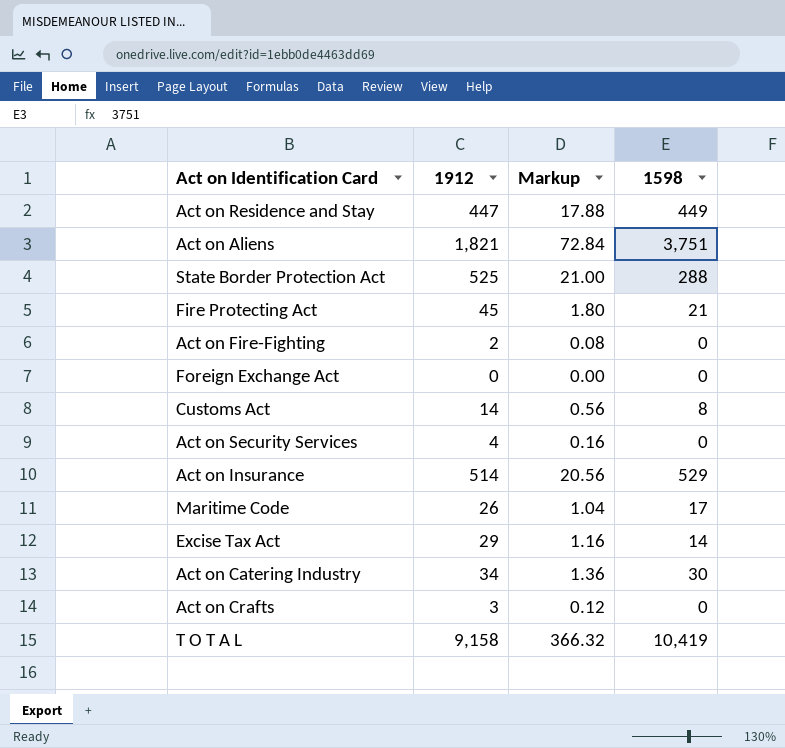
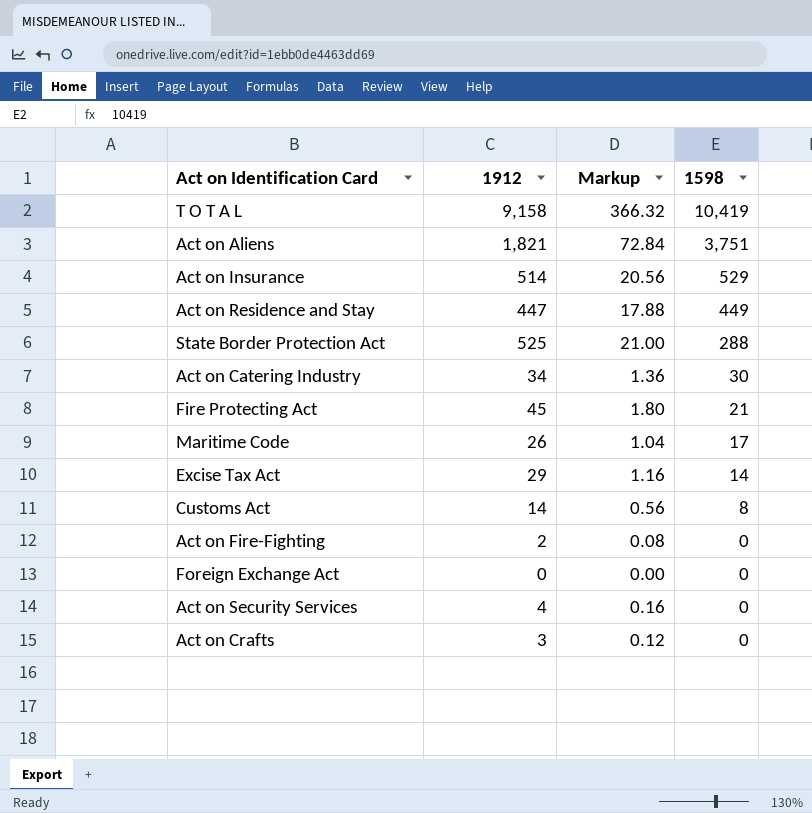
row order: none -> 1598 descending

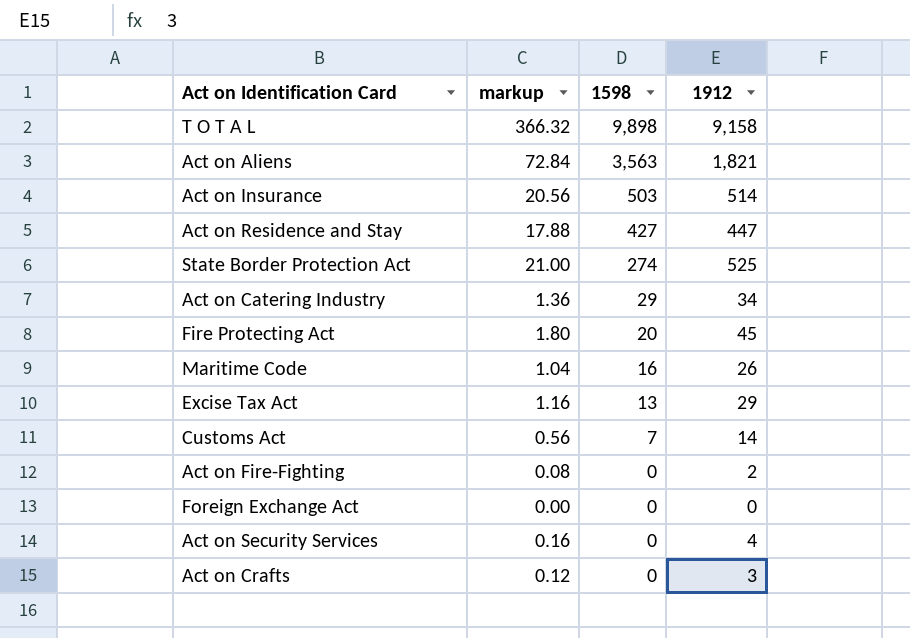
column name: Markup -> markup
column 1912 | position: 2 -> 4
T O T A L | 1598: 10,419 -> 9,898
Act on Aliens | 1598: 3,751 -> 3,563
Act on Insurance | 1598: 529 -> 503
Act on Residence and Stay | 1598: 449 -> 427
State Border Protection Act | 1598: 288 -> 274
Act on Catering Industry | 1598: 30 -> 29
Fire Protecting Act | 1598: 21 -> 20
Maritime Code | 1598: 17 -> 16
Excise Tax Act | 1598: 14 -> 13
Customs Act | 1598: 8 -> 7

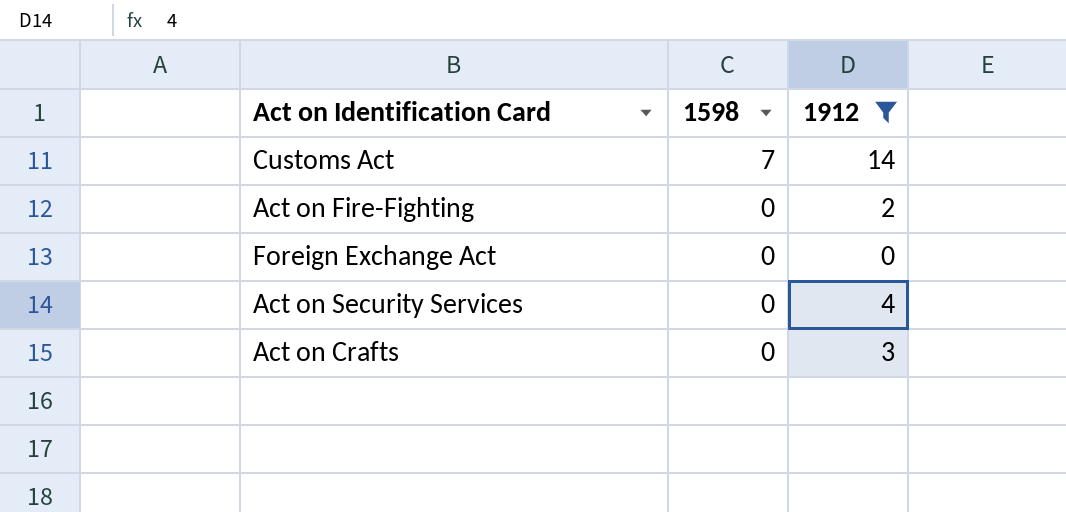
filter: none -> 1912 <= 14
column markup | formula: [1912] * 0.04 -> none

